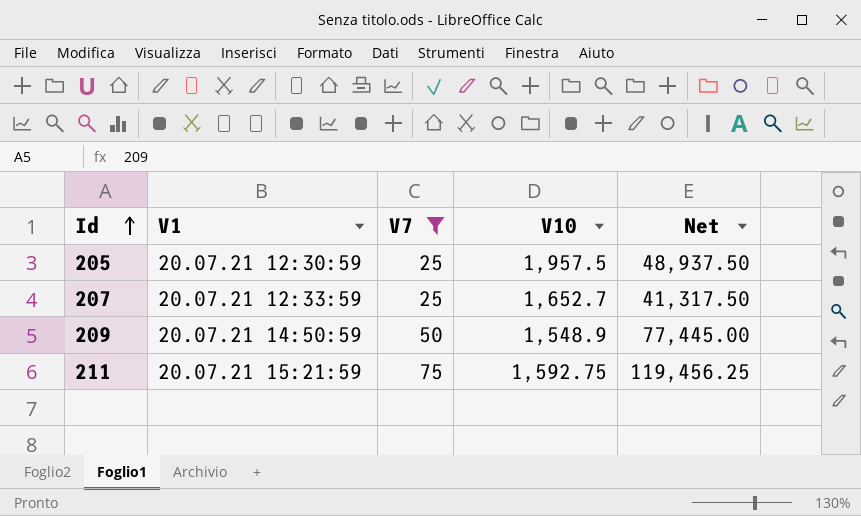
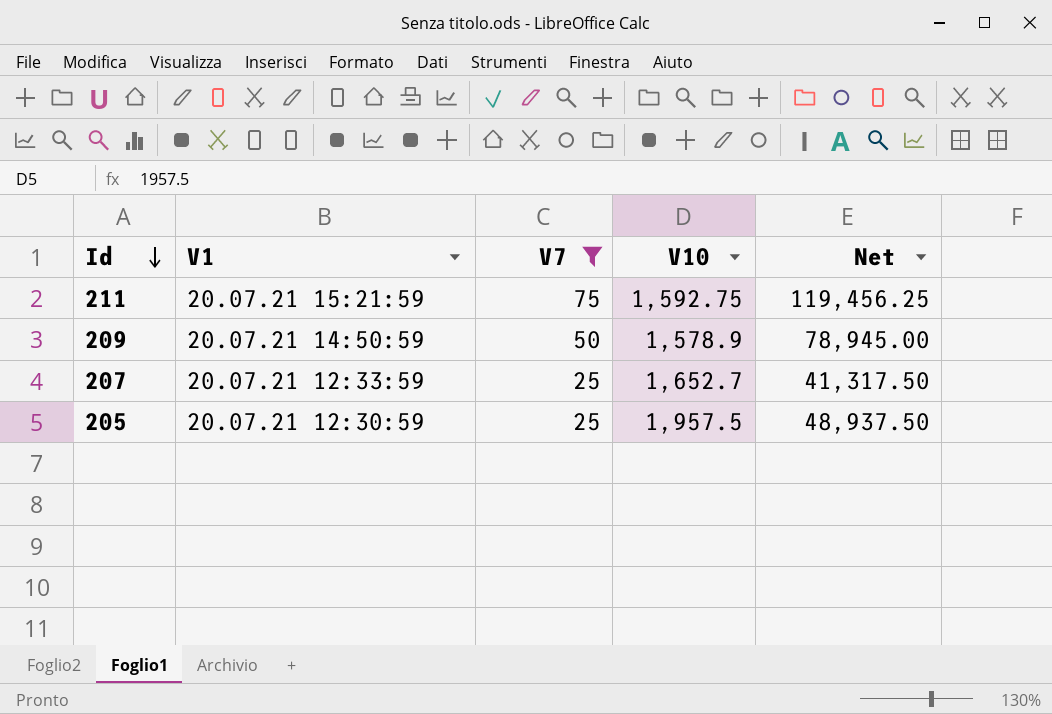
row order: Id ascending -> Id descending
209 | V10: 1,548.9 -> 1,578.9
209 | Net: 77,445.00 -> 78,945.00

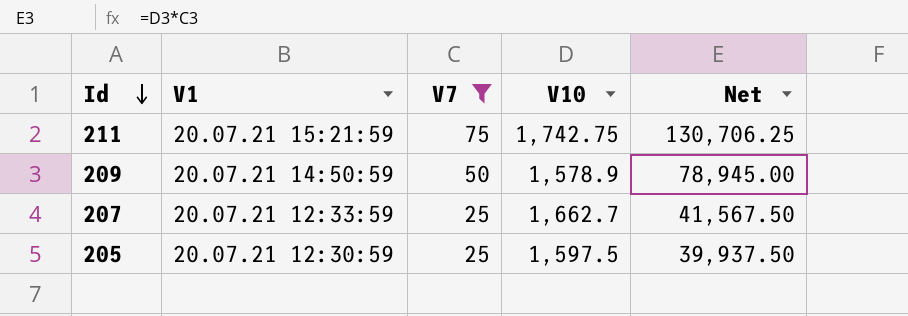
211 | V10: 1,592.75 -> 1,742.75
211 | Net: 119,456.25 -> 130,706.25
207 | V10: 1,652.7 -> 1,662.7
207 | Net: 41,317.50 -> 41,567.50
205 | V10: 1,957.5 -> 1,597.5
205 | Net: 48,937.50 -> 39,937.50

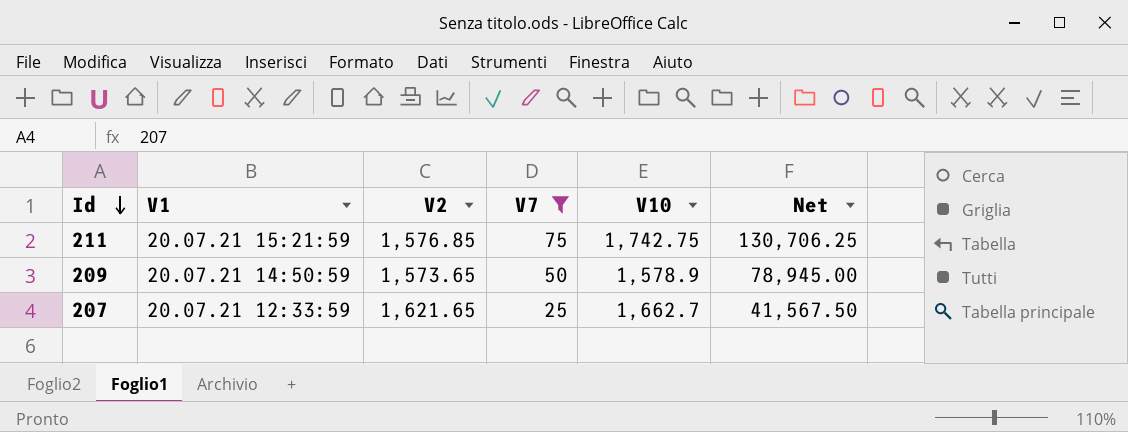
column V2 | position: none -> 3
row 205: 20.07.21 12:30:59 | 25 | 1,597.5 | 39,937.50 -> none

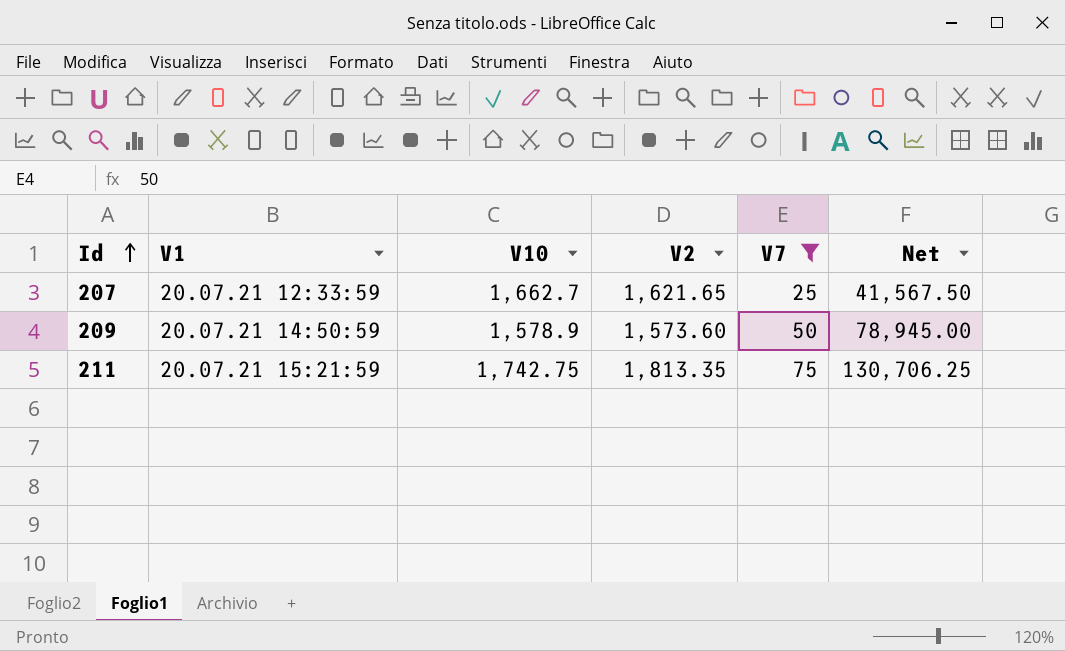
row order: Id descending -> Id ascending
column V10 | position: 5 -> 3
209 | V2: 1,573.65 -> 1,573.60
211 | V2: 1,576.85 -> 1,813.35

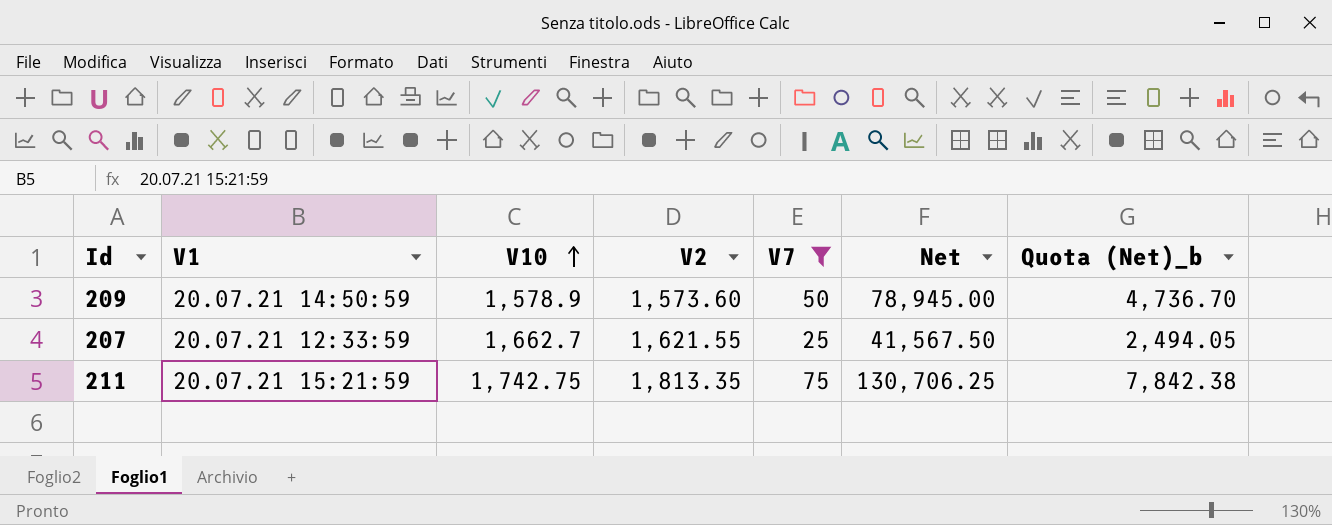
row order: Id ascending -> V10 ascending
column Quota (Net)_b | formula: none -> [Net] * 0.06
207 | V2: 1,621.65 -> 1,621.55

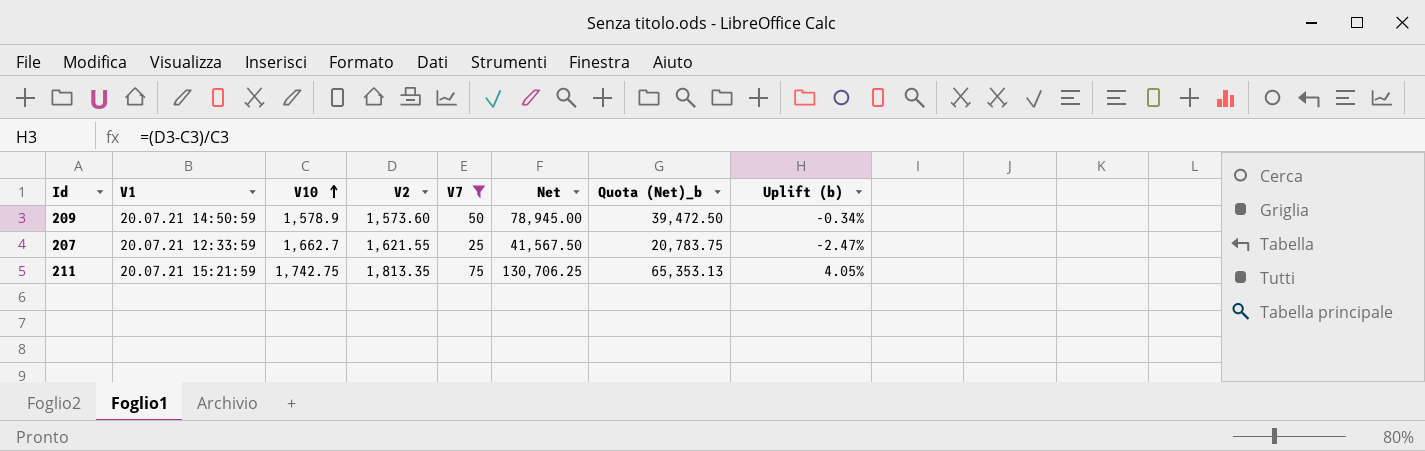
column Quota (Net)_b | formula: [Net] * 0.06 -> [Net] * 0.5
column Uplift (b) | formula: none -> ([V2] - [V10]) / [V10]

